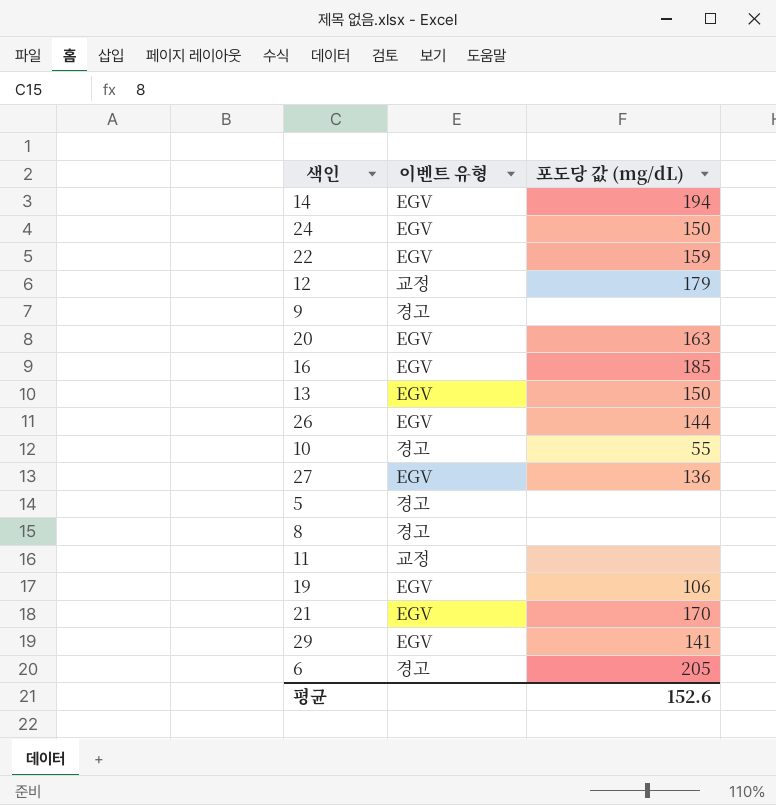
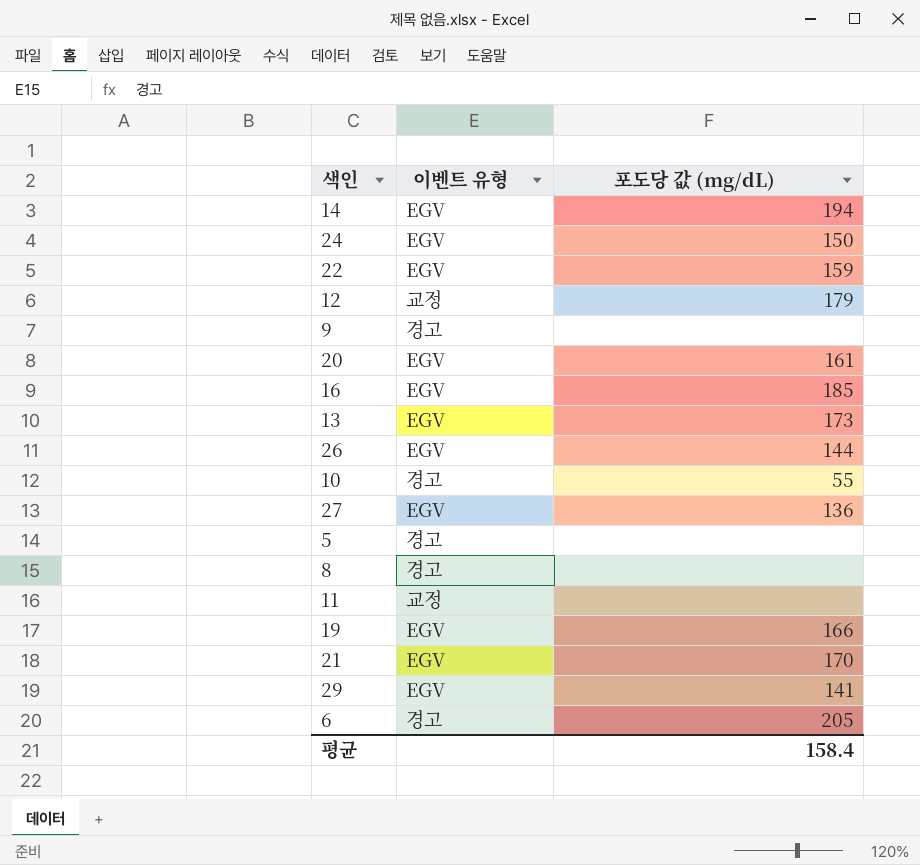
20 | 포도당 값 (mg/dL): 163 -> 161
13 | 포도당 값 (mg/dL): 150 -> 173
19 | 포도당 값 (mg/dL): 106 -> 166
평균 | 포도당 값 (mg/dL): 152.6 -> 158.4

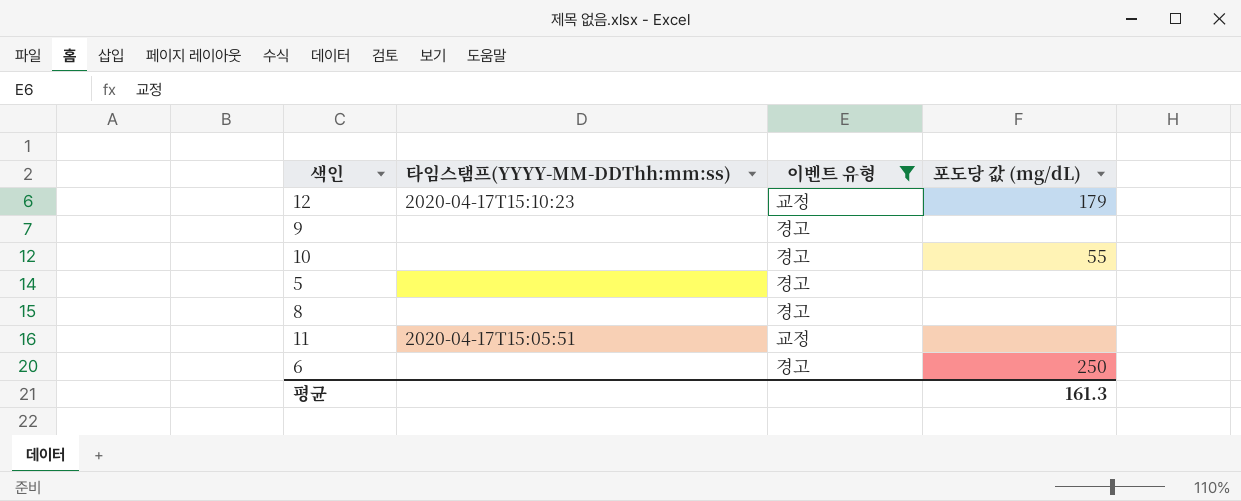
filter: none -> 이벤트 유형 != EGV
column 타임스탬프(YYYY-MM-DDThh:mm:ss) | position: none -> 2
6 | 포도당 값 (mg/dL): 205 -> 250
평균 | 포도당 값 (mg/dL): 158.4 -> 161.3

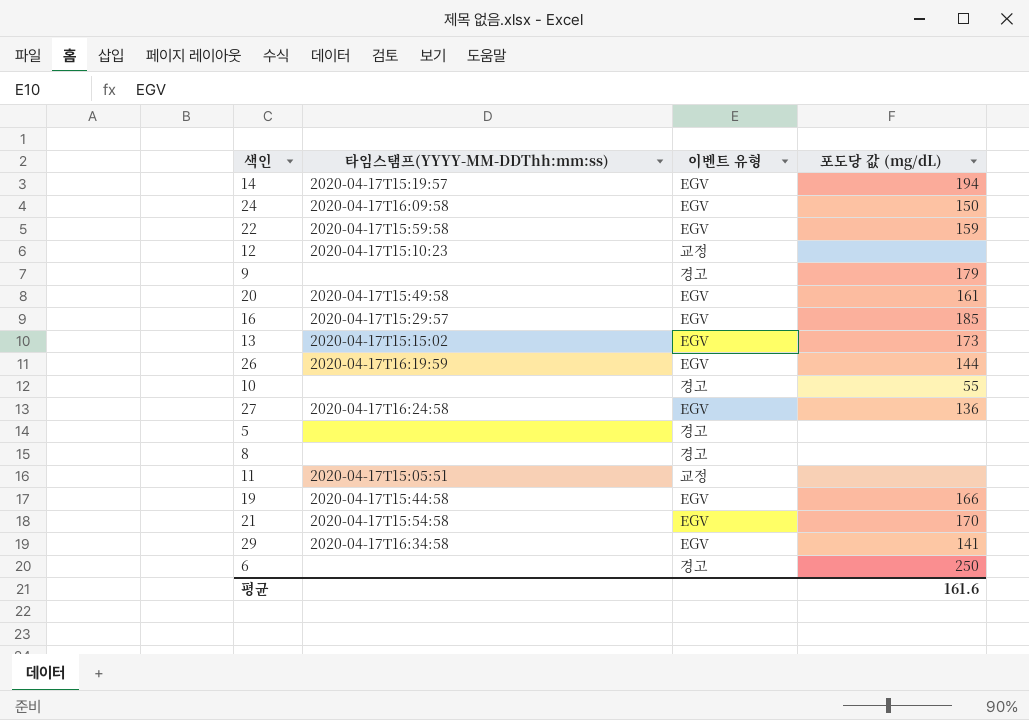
filter: 이벤트 유형 != EGV -> none
12 | 포도당 값 (mg/dL): 179 -> none
9 | 포도당 값 (mg/dL): none -> 179
평균 | 포도당 값 (mg/dL): 161.3 -> 161.6

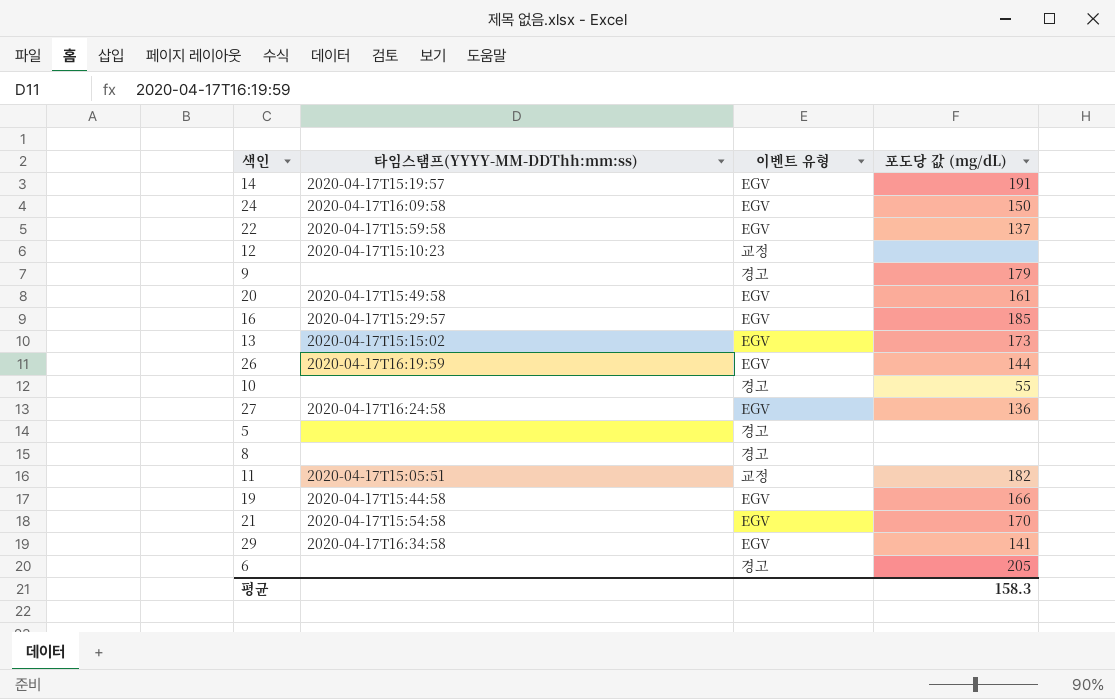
14 | 포도당 값 (mg/dL): 194 -> 191
22 | 포도당 값 (mg/dL): 159 -> 137
11 | 포도당 값 (mg/dL): none -> 182
6 | 포도당 값 (mg/dL): 250 -> 205
평균 | 포도당 값 (mg/dL): 161.6 -> 158.3

